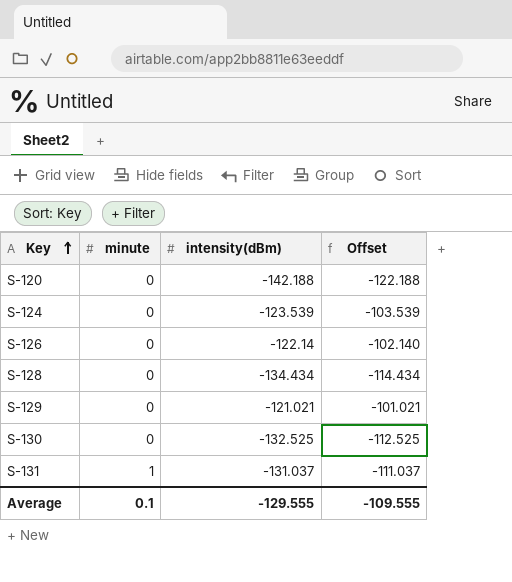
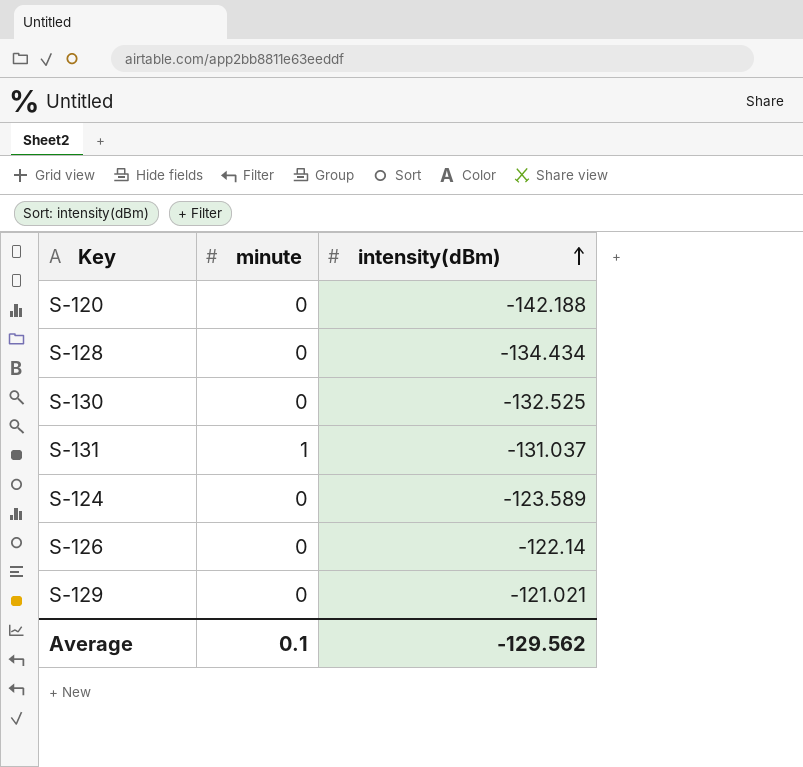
row order: Key ascending -> intensity(dBm) ascending
column Offset | formula: [intensity(dBm)] + 20 -> none
S-124 | intensity(dBm): -123.539 -> -123.589
Average | intensity(dBm): -129.555 -> -129.562

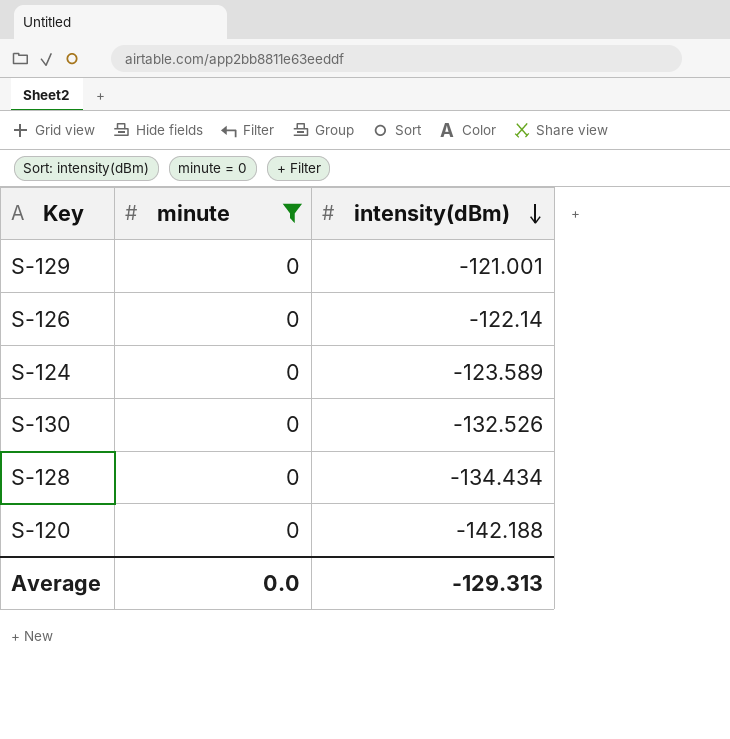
filter: none -> minute = 0
row order: intensity(dBm) ascending -> intensity(dBm) descending
S-129 | intensity(dBm): -121.021 -> -121.001
S-130 | intensity(dBm): -132.525 -> -132.526
Average | minute: 0.1 -> 0.0
Average | intensity(dBm): -129.562 -> -129.313

